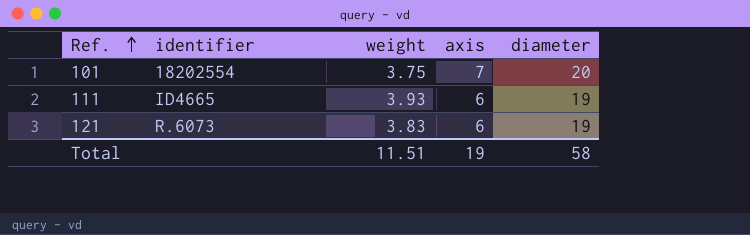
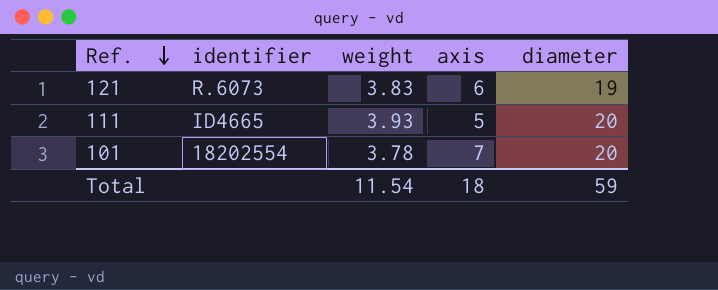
row order: Ref. ascending -> Ref. descending
111 | axis: 6 -> 5
111 | diameter: 19 -> 20
101 | weight: 3.75 -> 3.78
Total | weight: 11.51 -> 11.54
Total | axis: 19 -> 18
Total | diameter: 58 -> 59

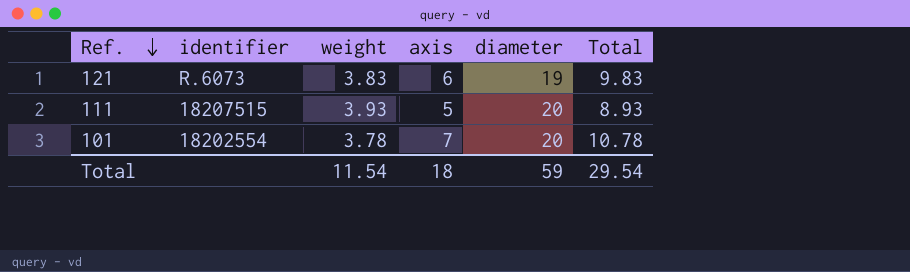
column Total | formula: none -> [weight] + [axis]
111 | identifier: ID4665 -> 18207515

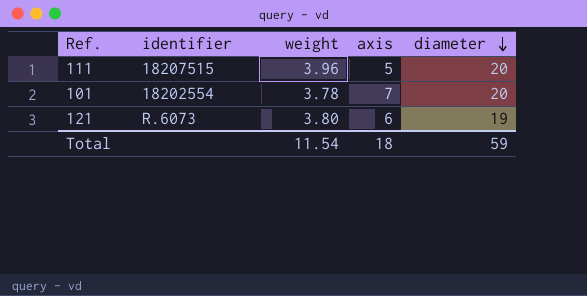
row order: Ref. descending -> diameter descending
column Total | formula: [weight] + [axis] -> none
111 | weight: 3.93 -> 3.96
121 | weight: 3.83 -> 3.80

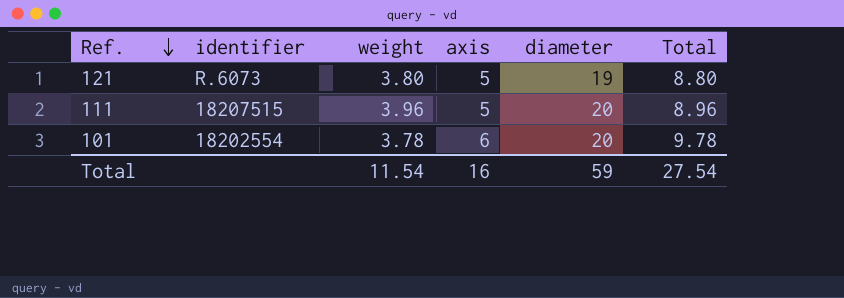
row order: diameter descending -> Ref. descending
column Total | formula: none -> [weight] + [axis]
121 | axis: 6 -> 5
101 | axis: 7 -> 6
Total | axis: 18 -> 16

